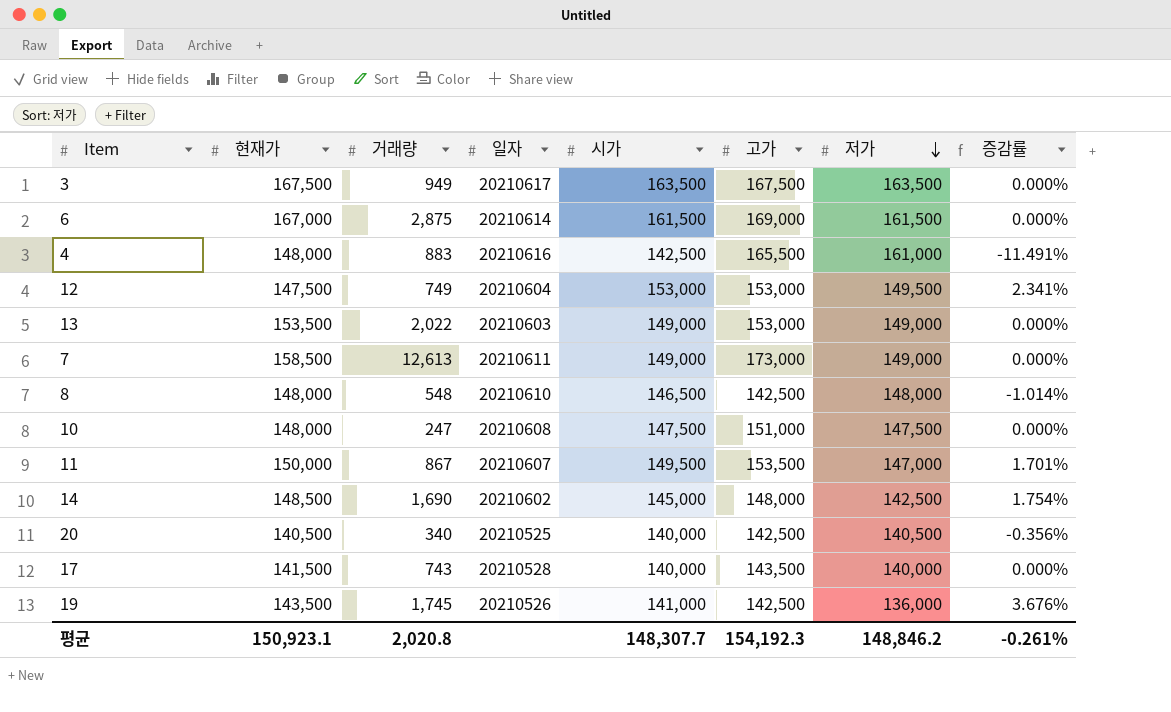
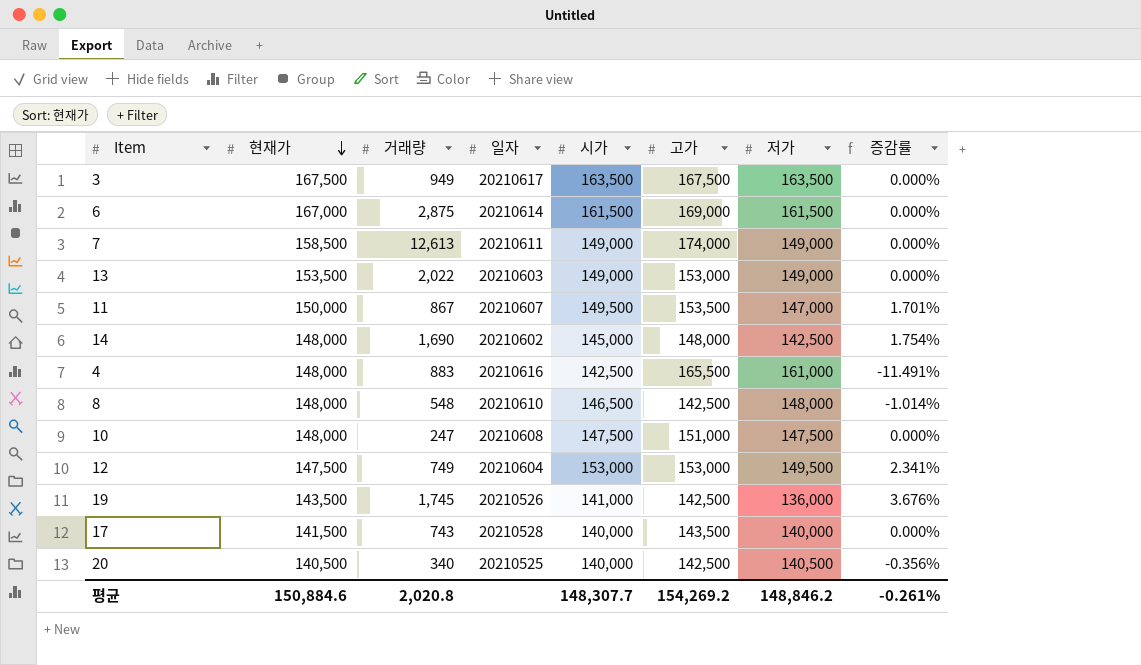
row order: 저가 descending -> 현재가 descending
7 | 고가: 173,000 -> 174,000
14 | 현재가: 148,500 -> 148,000
평균 | 현재가: 150,923.1 -> 150,884.6
평균 | 고가: 154,192.3 -> 154,269.2

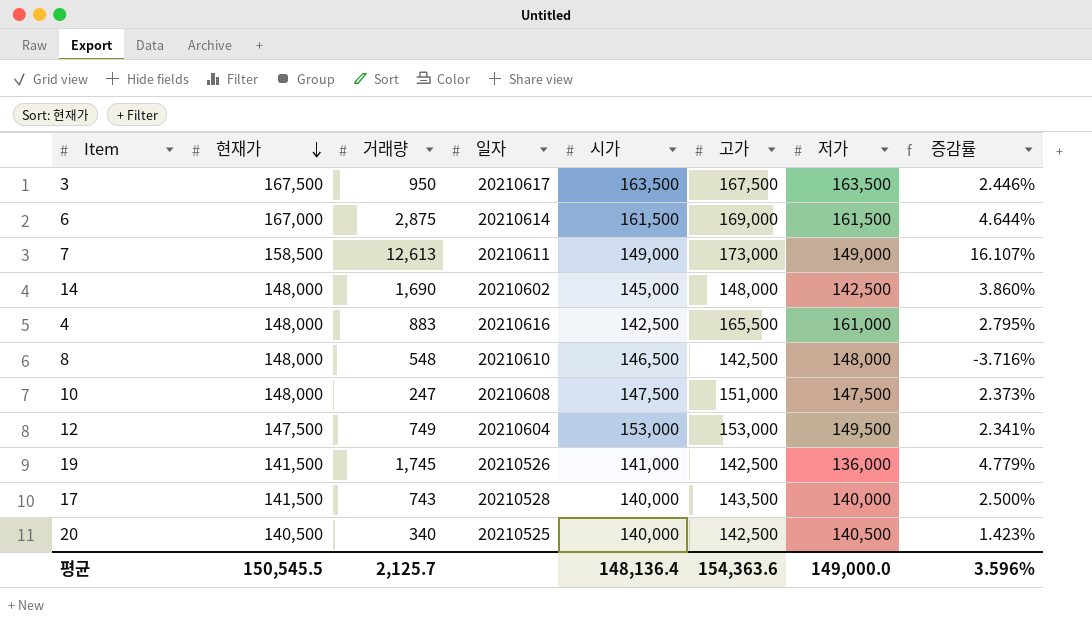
column 증감률 | formula: ([시가] - [저가]) / [저가] -> ([고가] - [저가]) / [저가]
row 13: 153,500 | 2,022 | 20210603 | 149,000 | 153,000 | 149,000 | 0.000% -> none
row 11: 150,000 | 867 | 20210607 | 149,500 | 153,500 | 147,000 | 1.701% -> none
3 | 거래량: 949 -> 950
7 | 고가: 174,000 -> 173,000
19 | 현재가: 143,500 -> 141,500
평균 | 현재가: 150,884.6 -> 150,545.5
평균 | 거래량: 2,020.8 -> 2,125.7
평균 | 시가: 148,307.7 -> 148,136.4
평균 | 고가: 154,269.2 -> 154,363.6
평균 | 저가: 148,846.2 -> 149,000.0
평균 | 증감률: -0.261% -> 3.596%

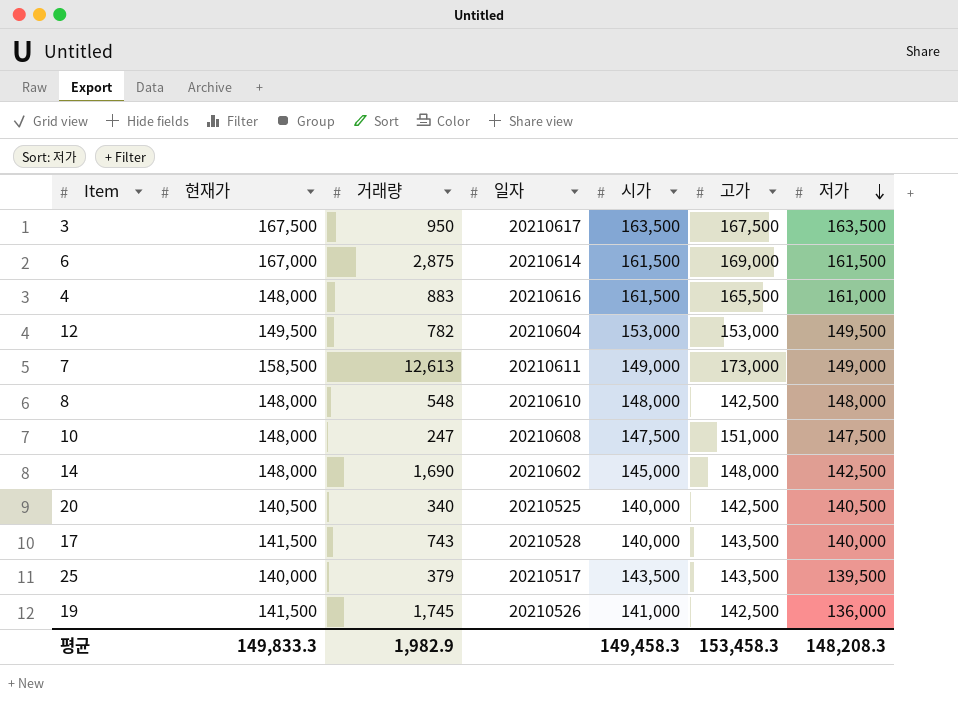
row order: 현재가 descending -> 저가 descending
column 증감률 | formula: ([고가] - [저가]) / [저가] -> none
4 | 시가: 142,500 -> 161,500
12 | 현재가: 147,500 -> 149,500
12 | 거래량: 749 -> 782
8 | 시가: 146,500 -> 148,000
row 25: none -> 140,000 | 379 | 20210517 | 143,500 | 143,500 | 139,500
평균 | 현재가: 150,545.5 -> 149,833.3
평균 | 거래량: 2,125.7 -> 1,982.9
평균 | 시가: 148,136.4 -> 149,458.3
평균 | 고가: 154,363.6 -> 153,458.3
평균 | 저가: 149,000.0 -> 148,208.3

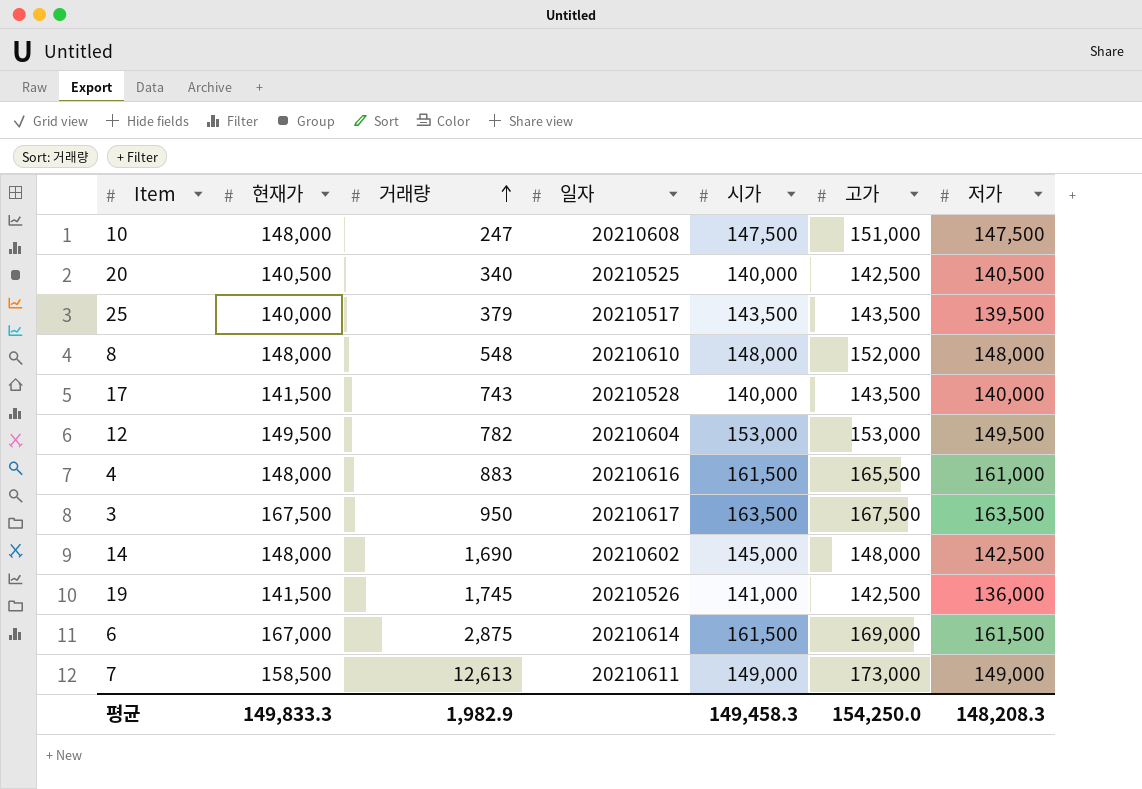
row order: 저가 descending -> 거래량 ascending
8 | 고가: 142,500 -> 152,000
평균 | 고가: 153,458.3 -> 154,250.0

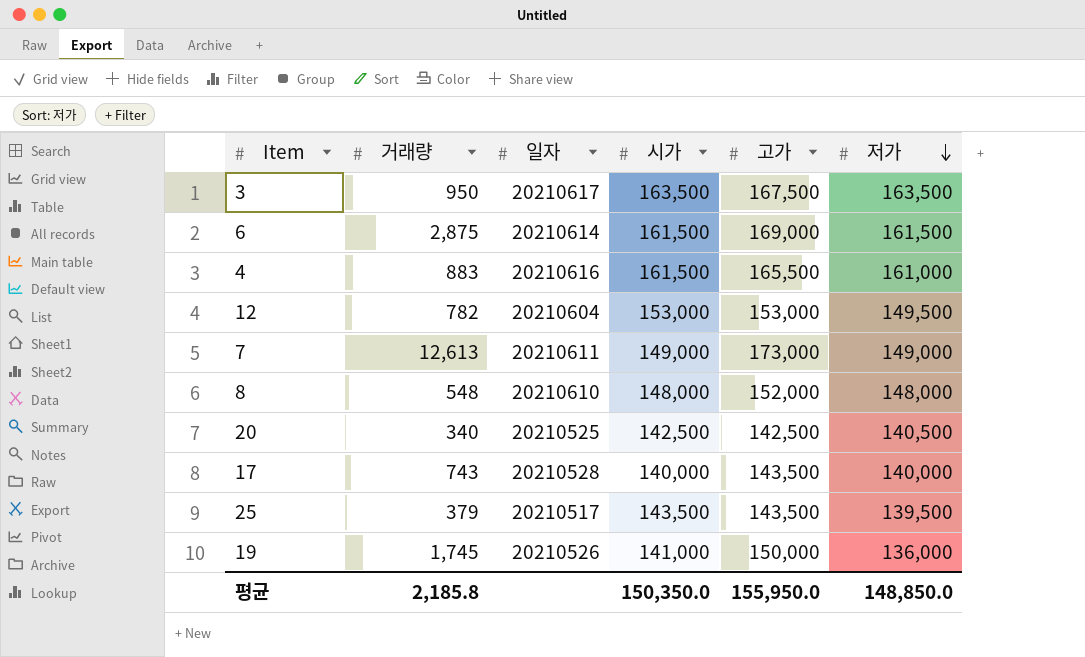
row order: 거래량 ascending -> 저가 descending
column 현재가 | position: 2 -> none
row 10: 148,000 | 247 | 20210608 | 147,500 | 151,000 | 147,500 -> none
row 14: 148,000 | 1,690 | 20210602 | 145,000 | 148,000 | 142,500 -> none
20 | 시가: 140,000 -> 142,500
19 | 고가: 142,500 -> 150,000
평균 | 거래량: 1,982.9 -> 2,185.8
평균 | 시가: 149,458.3 -> 150,350.0
평균 | 고가: 154,250.0 -> 155,950.0
평균 | 저가: 148,208.3 -> 148,850.0

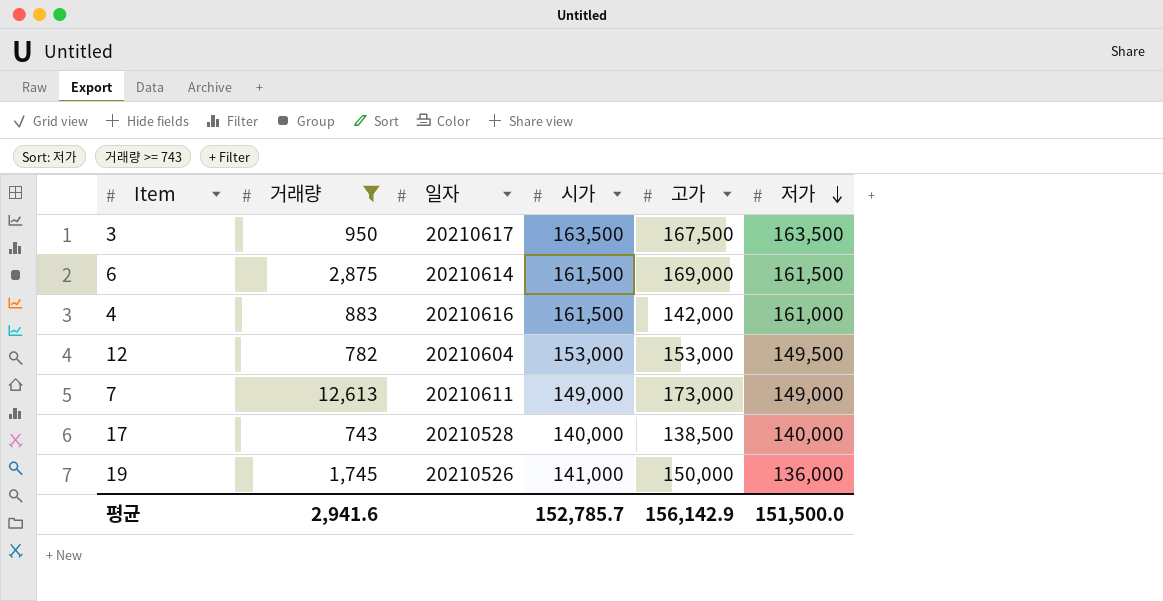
filter: none -> 거래량 >= 743
4 | 고가: 165,500 -> 142,000
17 | 고가: 143,500 -> 138,500
평균 | 거래량: 2,185.8 -> 2,941.6
평균 | 시가: 150,350.0 -> 152,785.7
평균 | 고가: 155,950.0 -> 156,142.9
평균 | 저가: 148,850.0 -> 151,500.0

